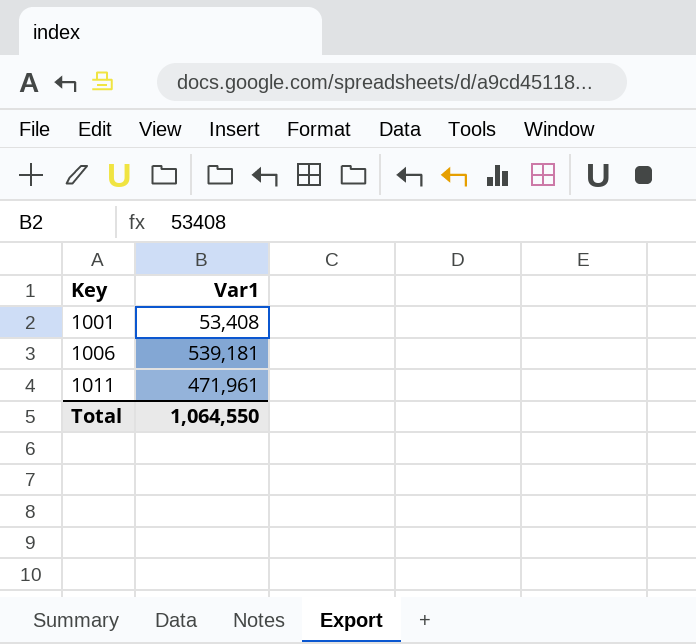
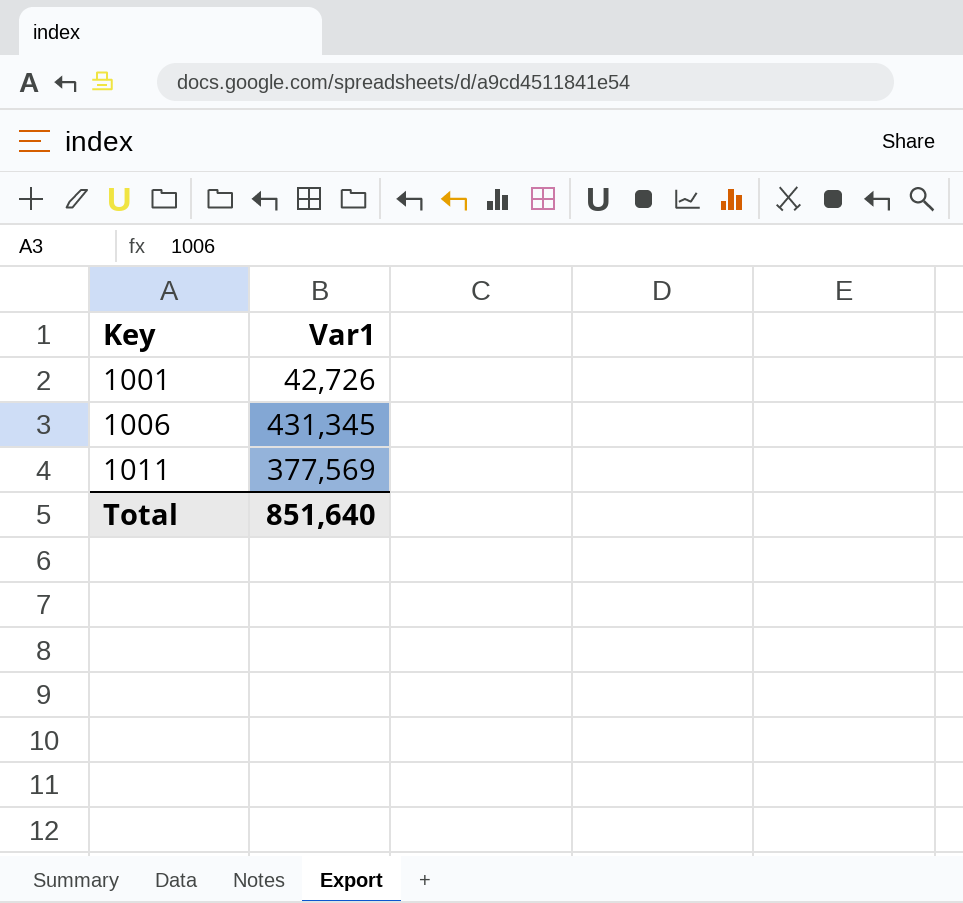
1001 | Var1: 53,408 -> 42,726
1006 | Var1: 539,181 -> 431,345
1011 | Var1: 471,961 -> 377,569
Total | Var1: 1,064,550 -> 851,640

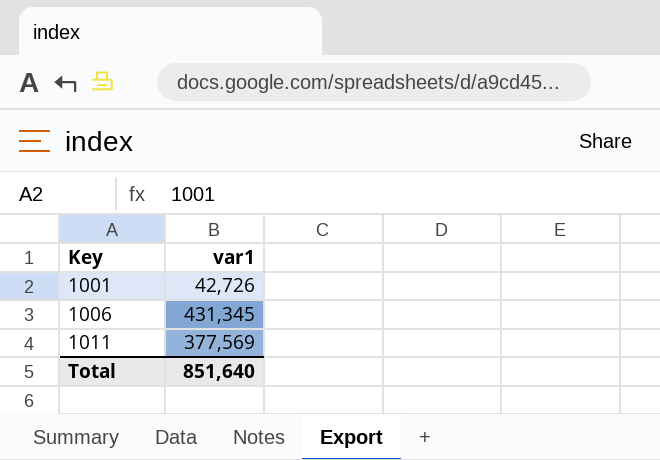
column name: Var1 -> var1

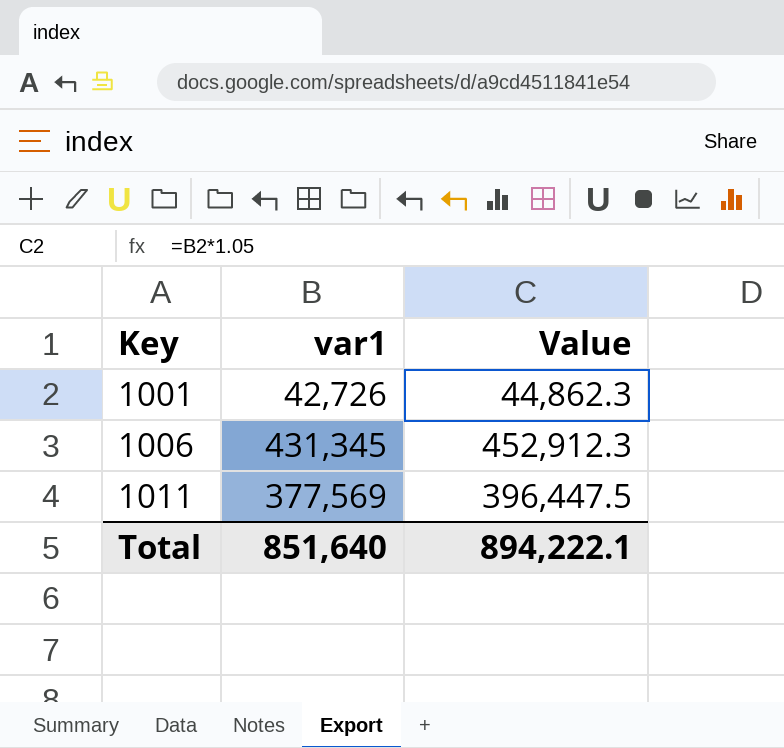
column Value | formula: none -> [var1] * 1.05

